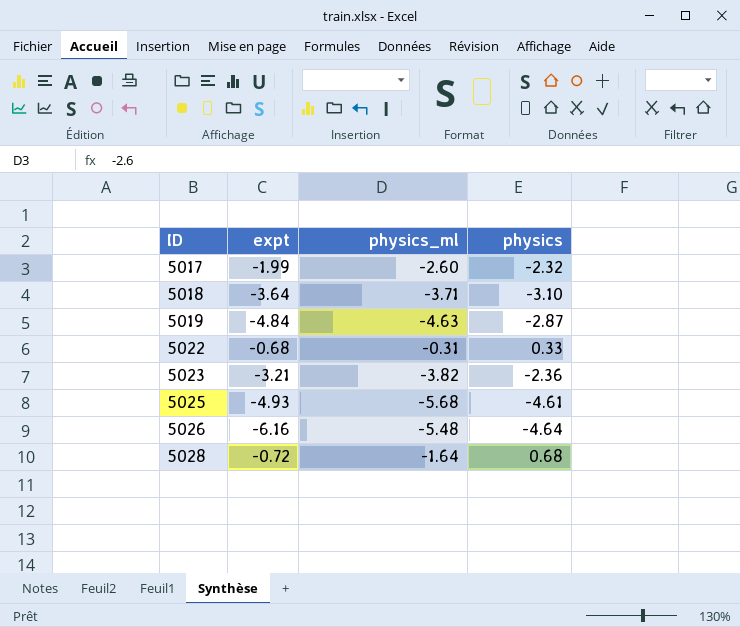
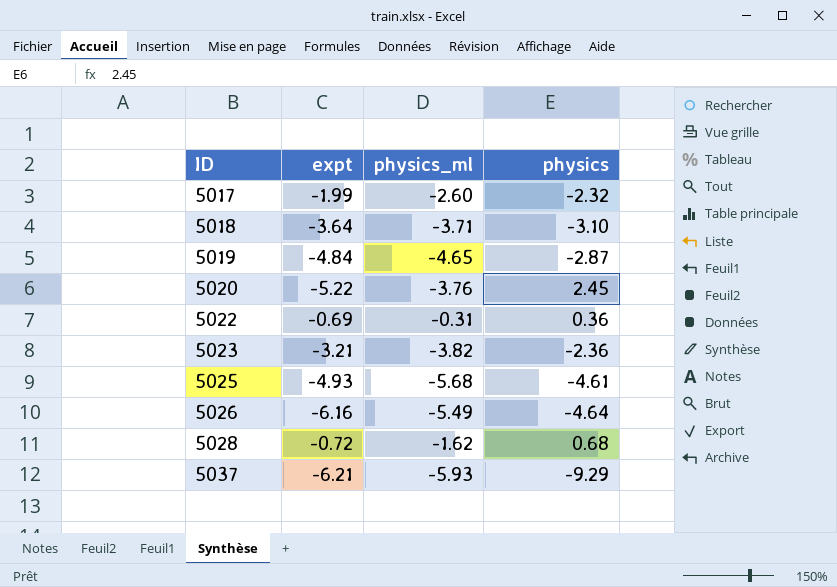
5019 | physics_ml: -4.63 -> -4.65
row 5020: none -> -5.22 | -3.76 | 2.45
5022 | expt: -0.68 -> -0.69
5022 | physics: 0.33 -> 0.36
5026 | physics_ml: -5.48 -> -5.49
5028 | physics_ml: -1.64 -> -1.62
row 5037: none -> -6.21 | -5.93 | -9.29

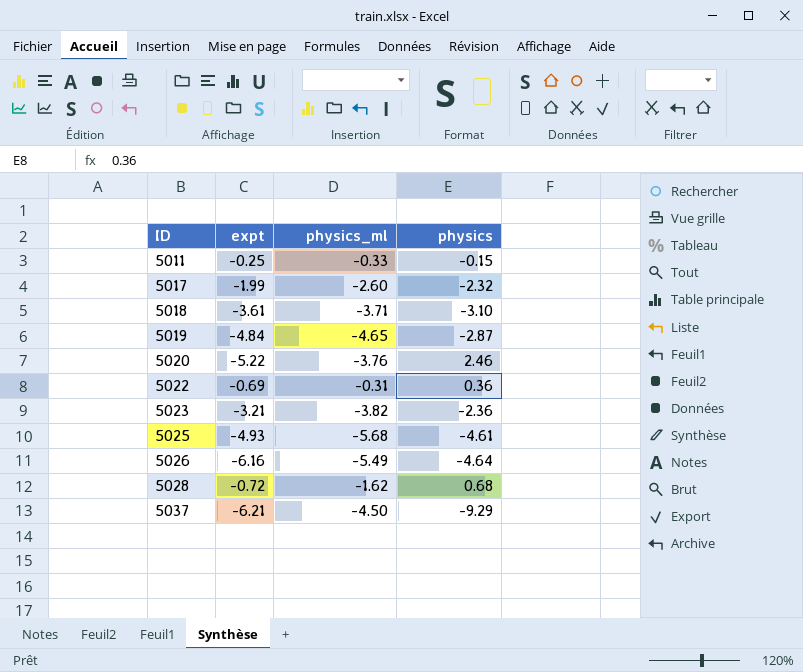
row 5011: none -> -0.25 | -0.33 | -0.15
5018 | expt: -3.64 -> -3.61
5020 | physics: 2.45 -> 2.46
5037 | physics_ml: -5.93 -> -4.50

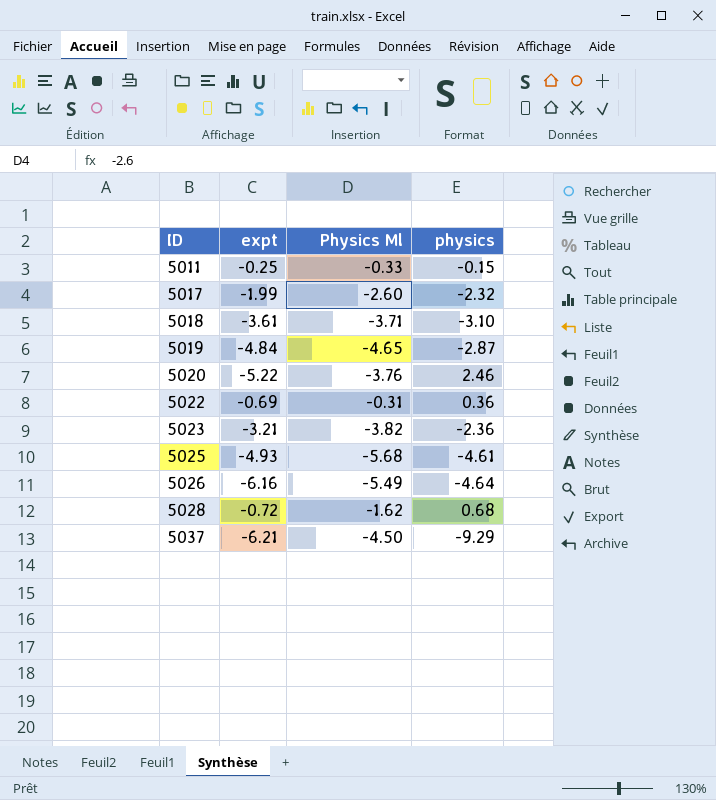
column name: physics_ml -> Physics Ml

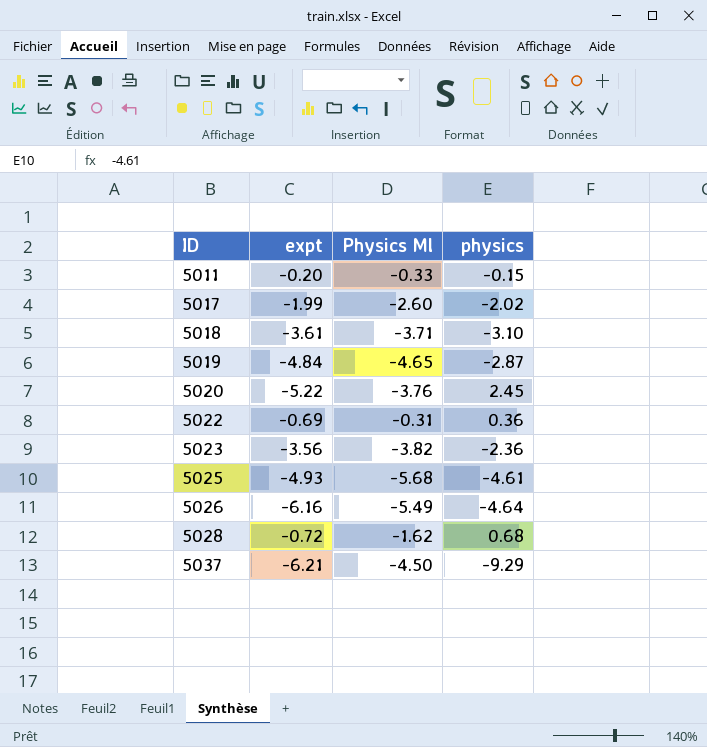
5011 | expt: -0.25 -> -0.20
5017 | physics: -2.32 -> -2.02
5020 | physics: 2.46 -> 2.45
5023 | expt: -3.21 -> -3.56

